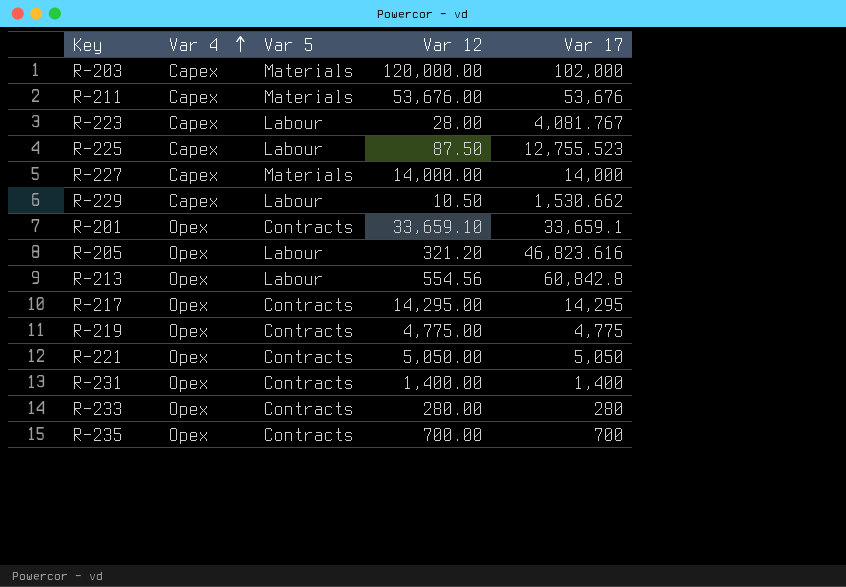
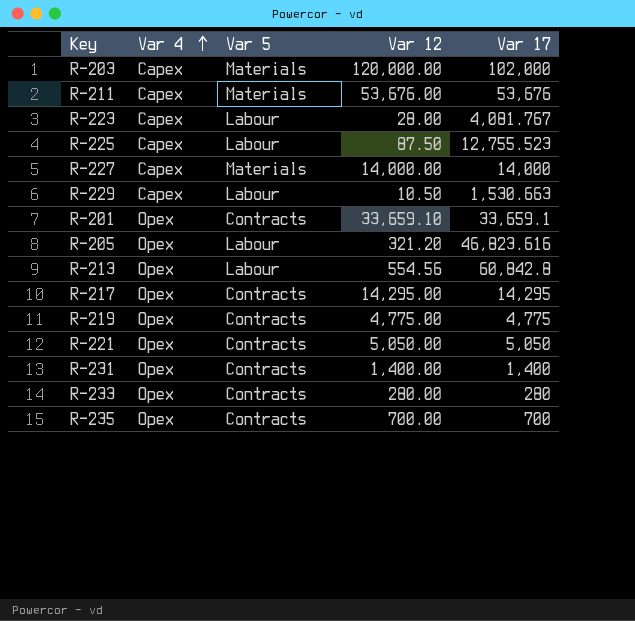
R-229 | Var 17: 1,530.662 -> 1,530.663

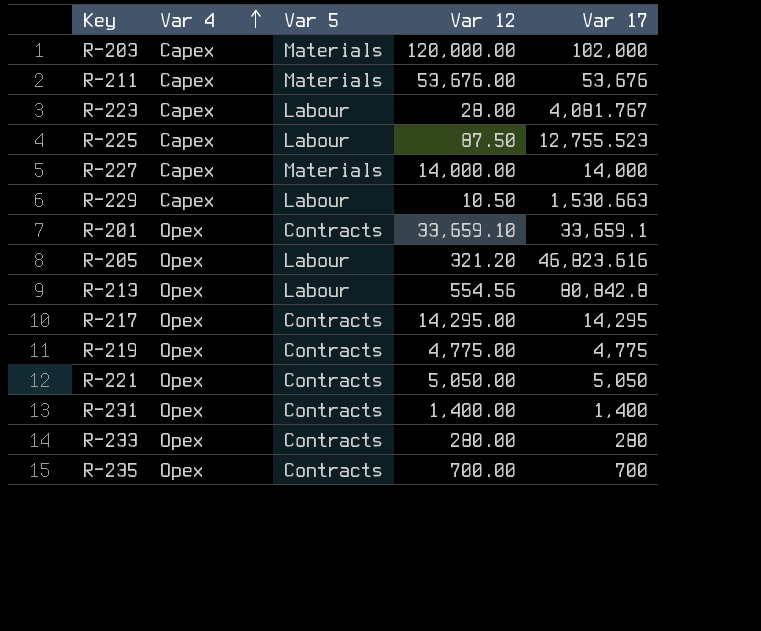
R-213 | Var 17: 60,842.8 -> 80,842.8

